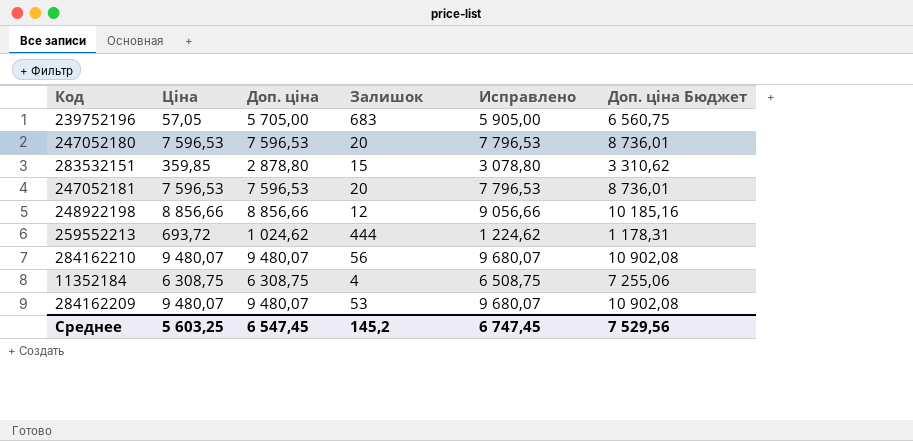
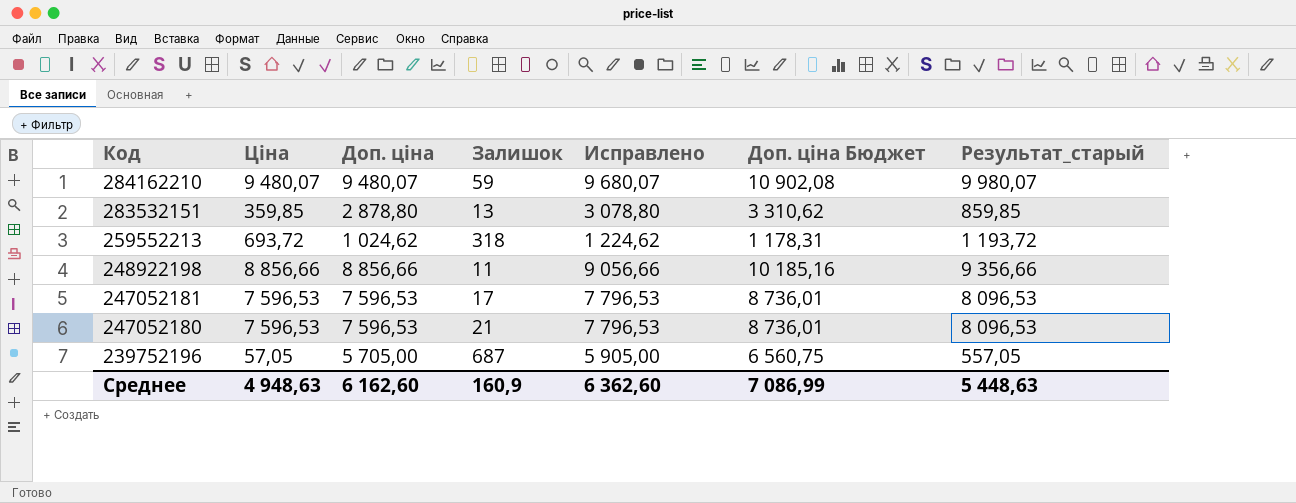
row order: none -> Код descending
column Результат_старый | formula: none -> [Ціна] + 500
row 11352184: 6 308,75 | 6 308,75 | 4 | 6 508,75 | 7 255,06 -> none
row 284162209: 9 480,07 | 9 480,07 | 53 | 9 680,07 | 10 902,08 -> none
284162210 | Залишок: 56 -> 59
283532151 | Залишок: 15 -> 13
259552213 | Залишок: 444 -> 318
248922198 | Залишок: 12 -> 11
247052181 | Залишок: 20 -> 17
247052180 | Залишок: 20 -> 21
239752196 | Залишок: 683 -> 687
Среднее | Ціна: 5 603,25 -> 4 948,63
Среднее | Доп. ціна: 6 547,45 -> 6 162,60
Среднее | Залишок: 145,2 -> 160,9
Среднее | Исправлено: 6 747,45 -> 6 362,60
Среднее | Доп. ціна Бюджет: 7 529,56 -> 7 086,99

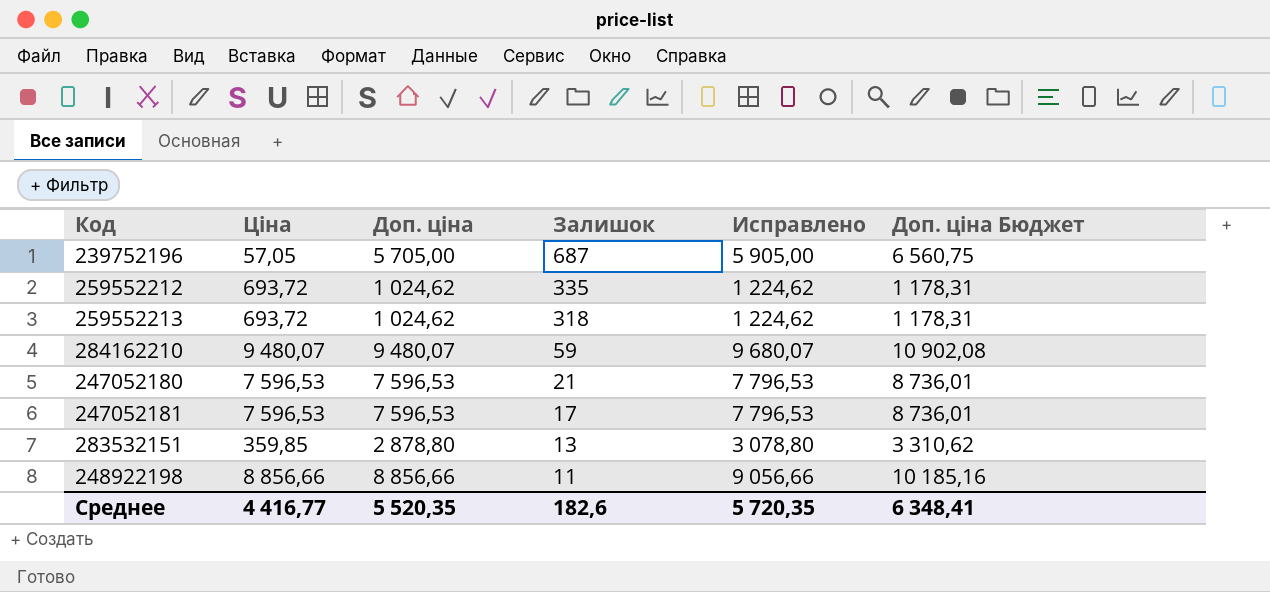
row order: Код descending -> Залишок descending
column Результат_старый | formula: [Ціна] + 500 -> none
row 259552212: none -> 693,72 | 1 024,62 | 335 | 1 224,62 | 1 178,31
Среднее | Ціна: 4 948,63 -> 4 416,77
Среднее | Доп. ціна: 6 162,60 -> 5 520,35
Среднее | Залишок: 160,9 -> 182,6
Среднее | Исправлено: 6 362,60 -> 5 720,35
Среднее | Доп. ціна Бюджет: 7 086,99 -> 6 348,41

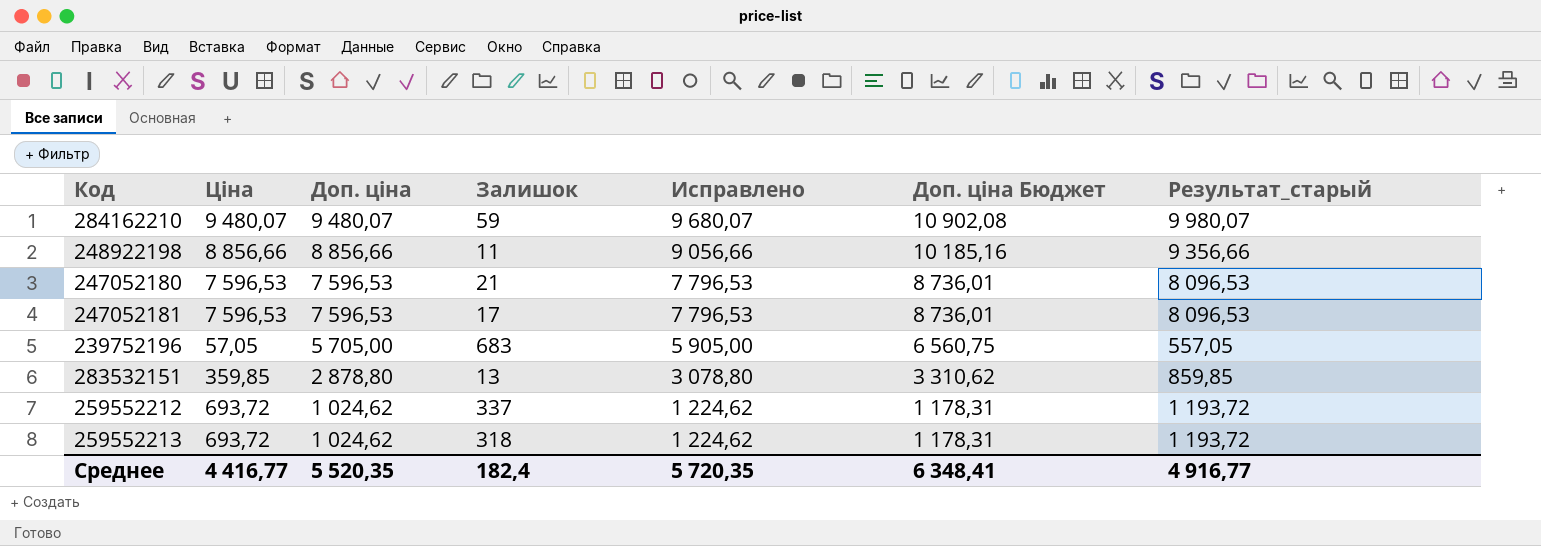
row order: Залишок descending -> Доп. ціна descending
column Результат_старый | formula: none -> [Ціна] + 500
239752196 | Залишок: 687 -> 683
259552212 | Залишок: 335 -> 337
Среднее | Залишок: 182,6 -> 182,4

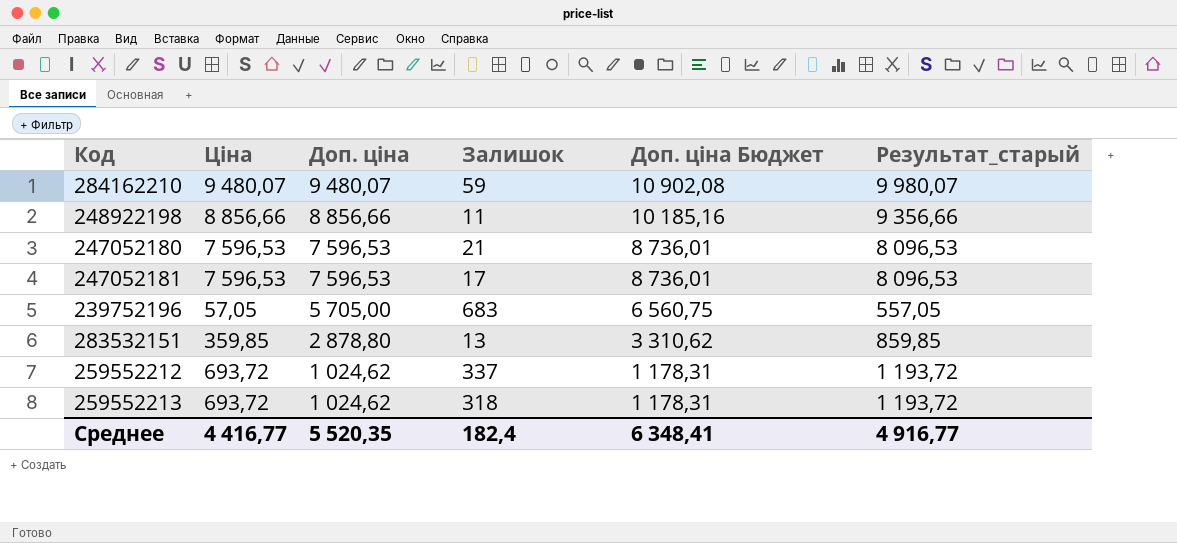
column Исправлено | formula: [Доп. ціна] + 200 -> none

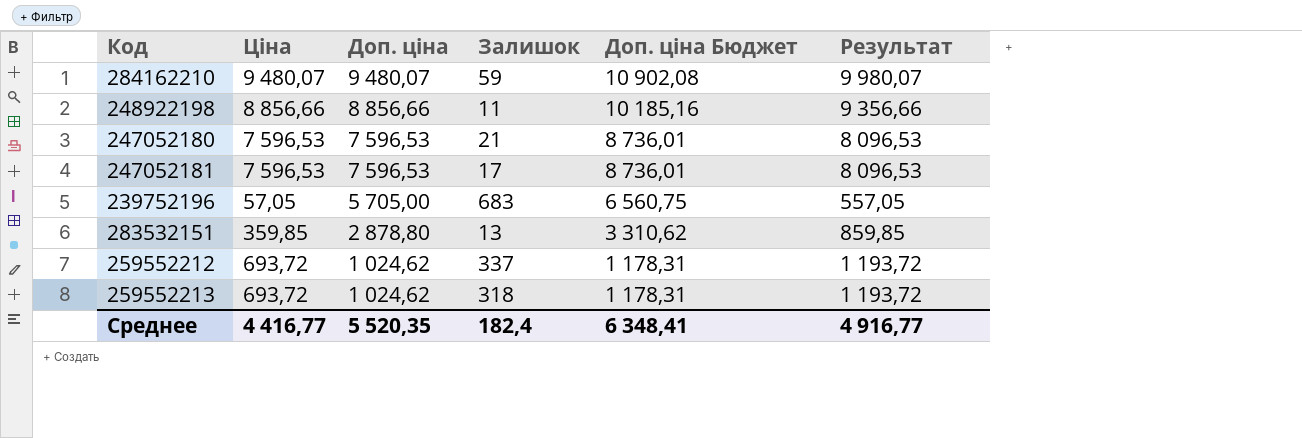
column name: Результат_старый -> Результат

